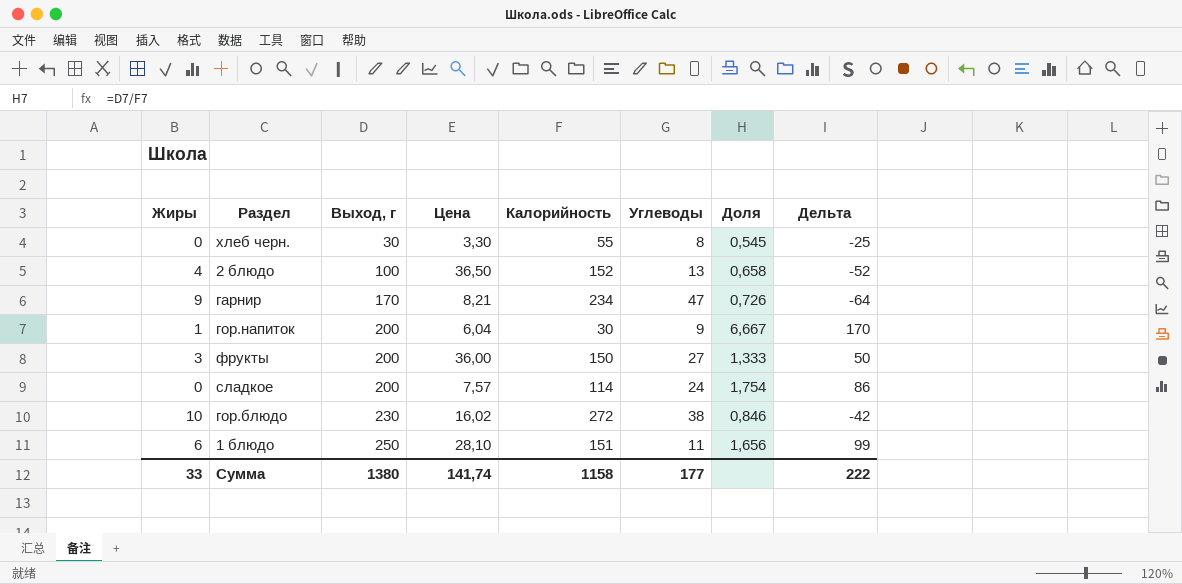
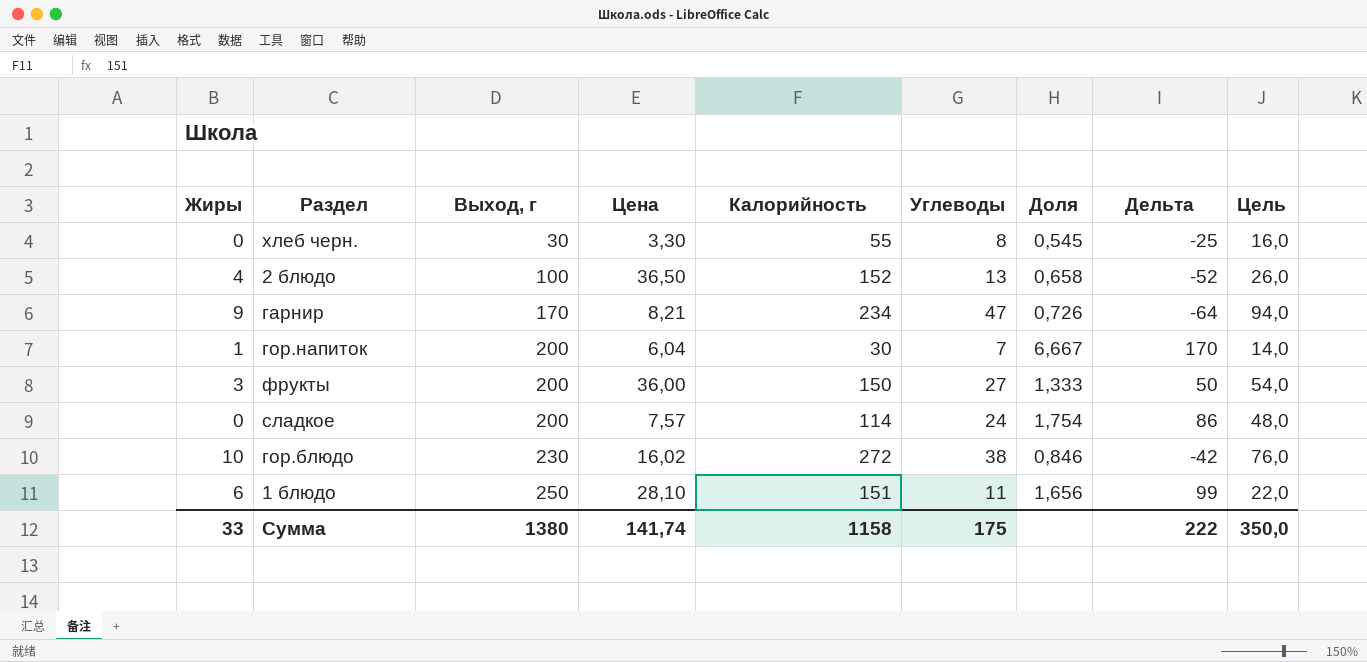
column Цель | formula: none -> [Углеводы] * 2
гор.напиток | Углеводы: 9 -> 7
Сумма | Углеводы: 177 -> 175

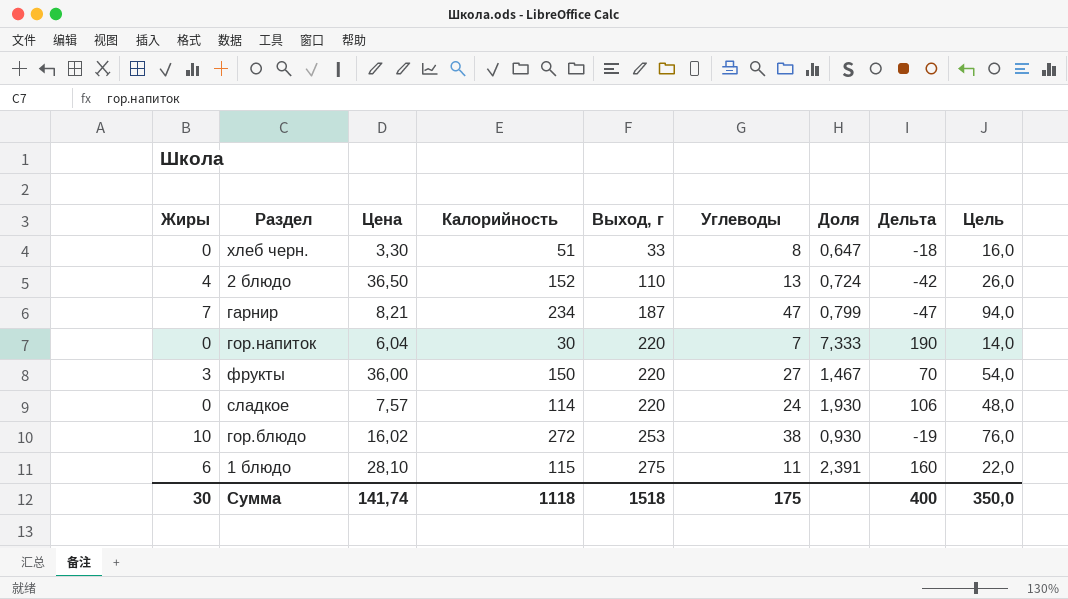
column Выход, г | position: 3 -> 5
хлеб черн. | Калорийность: 55 -> 51
хлеб черн. | Выход, г: 30 -> 33
хлеб черн. | Доля: 0,545 -> 0,647
хлеб черн. | Дельта: -25 -> -18
2 блюдо | Выход, г: 100 -> 110
2 блюдо | Доля: 0,658 -> 0,724
2 блюдо | Дельта: -52 -> -42
гарнир | Жиры: 9 -> 7
гарнир | Выход, г: 170 -> 187
гарнир | Доля: 0,726 -> 0,799
гарнир | Дельта: -64 -> -47
гор.напиток | Жиры: 1 -> 0
гор.напиток | Выход, г: 200 -> 220
гор.напиток | Доля: 6,667 -> 7,333
гор.напиток | Дельта: 170 -> 190
фрукты | Выход, г: 200 -> 220
фрукты | Доля: 1,333 -> 1,467
фрукты | Дельта: 50 -> 70
сладкое | Выход, г: 200 -> 220
сладкое | Доля: 1,754 -> 1,930
сладкое | Дельта: 86 -> 106
гор.блюдо | Выход, г: 230 -> 253
гор.блюдо | Доля: 0,846 -> 0,930
гор.блюдо | Дельта: -42 -> -19
1 блюдо | Калорийность: 151 -> 115
1 блюдо | Выход, г: 250 -> 275
1 блюдо | Доля: 1,656 -> 2,391
1 блюдо | Дельта: 99 -> 160
Сумма | Жиры: 33 -> 30
Сумма | Калорийность: 1158 -> 1118
Сумма | Выход, г: 1380 -> 1518
Сумма | Дельта: 222 -> 400

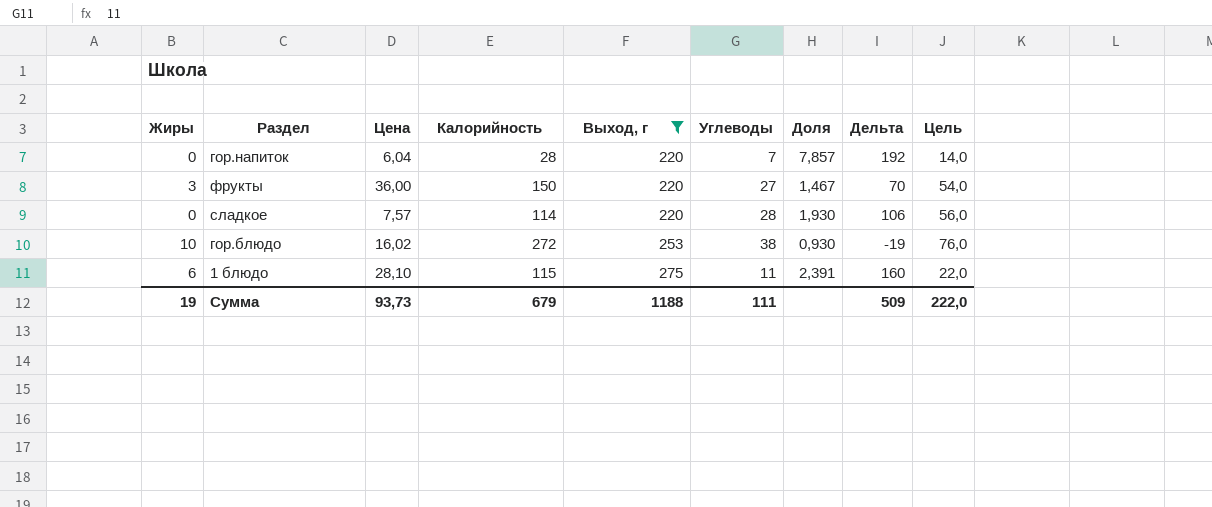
filter: none -> Выход, г >= 220
гор.напиток | Калорийность: 30 -> 28
гор.напиток | Доля: 7,333 -> 7,857
гор.напиток | Дельта: 190 -> 192
сладкое | Углеводы: 24 -> 28
сладкое | Цель: 48,0 -> 56,0
Сумма | Жиры: 30 -> 19
Сумма | Цена: 141,74 -> 93,73
Сумма | Калорийность: 1118 -> 679
Сумма | Выход, г: 1518 -> 1188
Сумма | Углеводы: 175 -> 111
Сумма | Дельта: 400 -> 509
Сумма | Цель: 350,0 -> 222,0

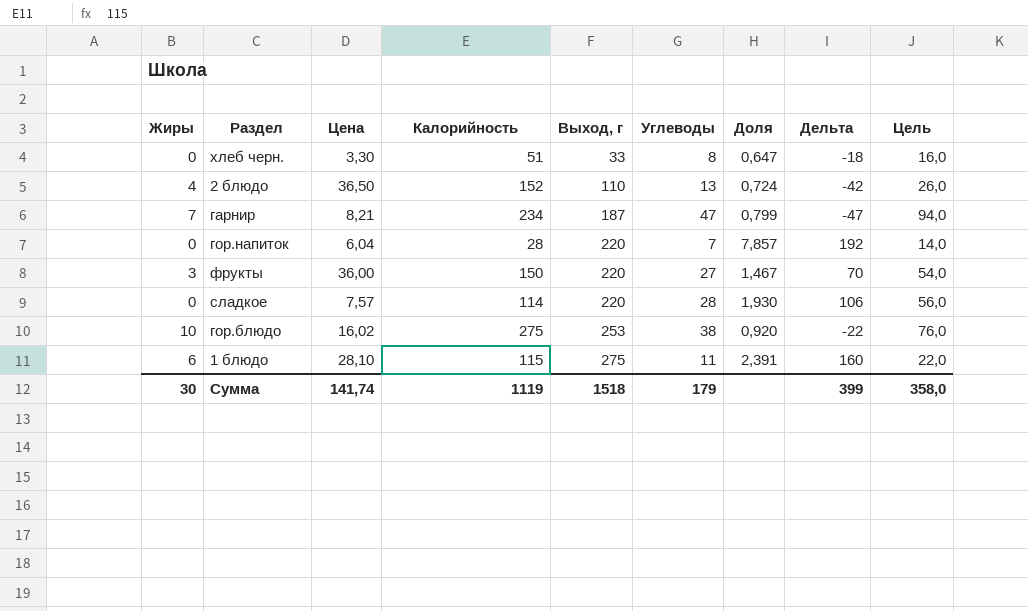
filter: Выход, г >= 220 -> none
гор.блюдо | Калорийность: 272 -> 275
гор.блюдо | Доля: 0,930 -> 0,920
гор.блюдо | Дельта: -19 -> -22
Сумма | Жиры: 19 -> 30
Сумма | Цена: 93,73 -> 141,74
Сумма | Калорийность: 679 -> 1119
Сумма | Выход, г: 1188 -> 1518
Сумма | Углеводы: 111 -> 179
Сумма | Дельта: 509 -> 399
Сумма | Цель: 222,0 -> 358,0

